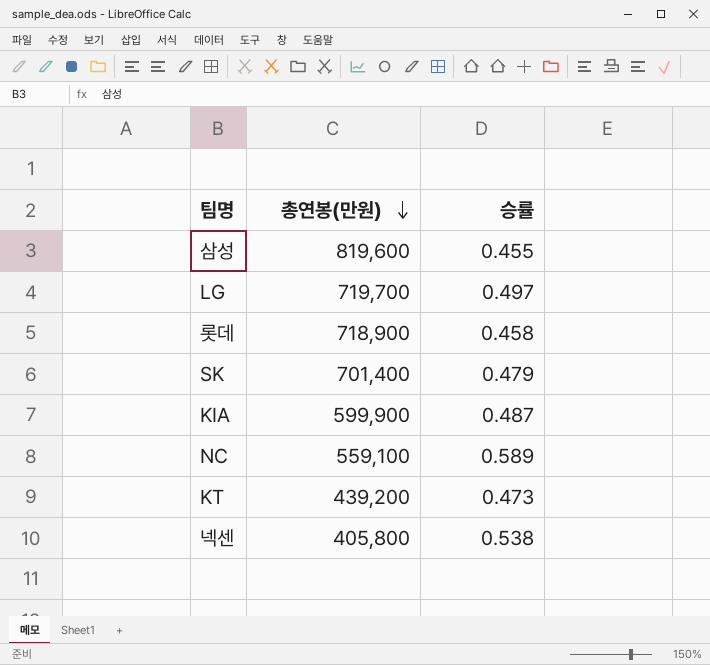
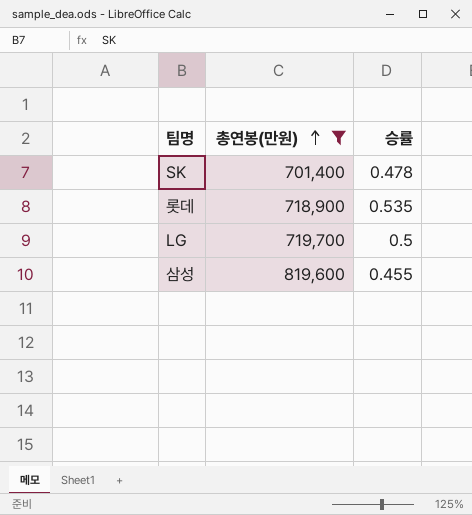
filter: none -> 총연봉(만원) >= 701,400
row order: 총연봉(만원) descending -> 총연봉(만원) ascending
SK | 승률: 0.479 -> 0.478
롯데 | 승률: 0.458 -> 0.535
LG | 승률: 0.497 -> 0.5

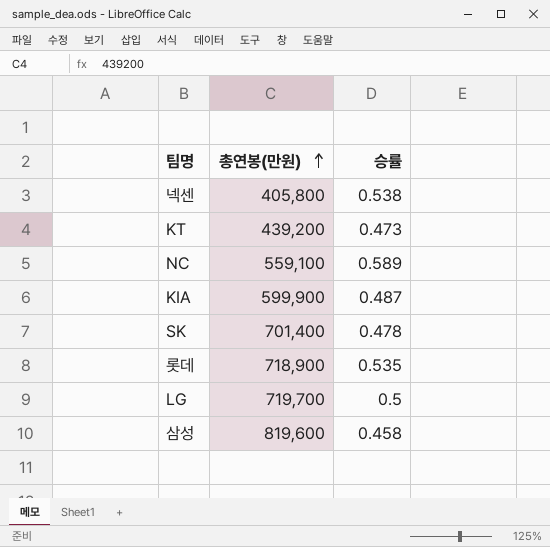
filter: 총연봉(만원) >= 701,400 -> none
삼성 | 승률: 0.455 -> 0.458

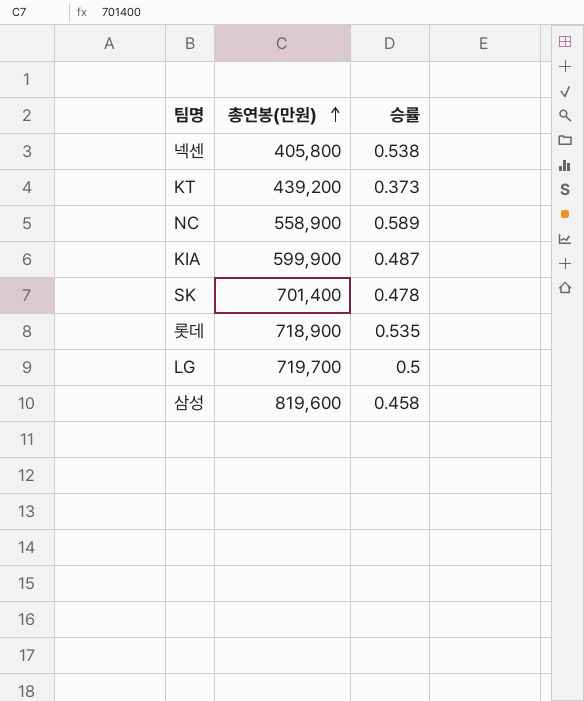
KT | 승률: 0.473 -> 0.373
NC | 총연봉(만원): 559,100 -> 558,900

